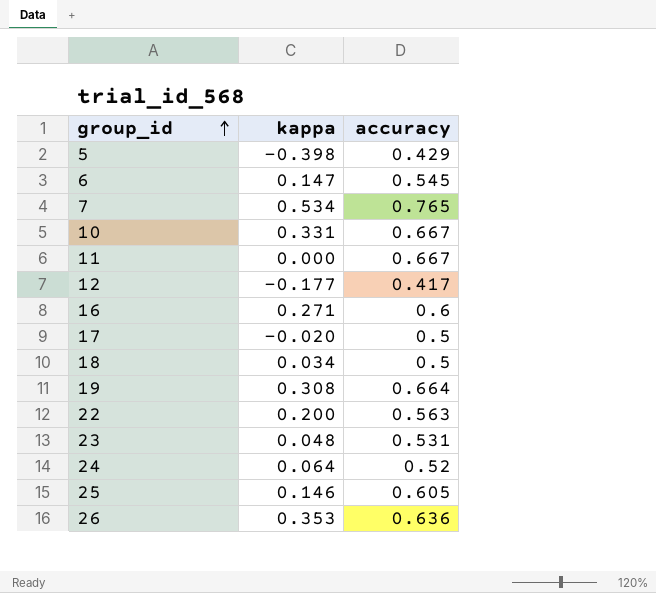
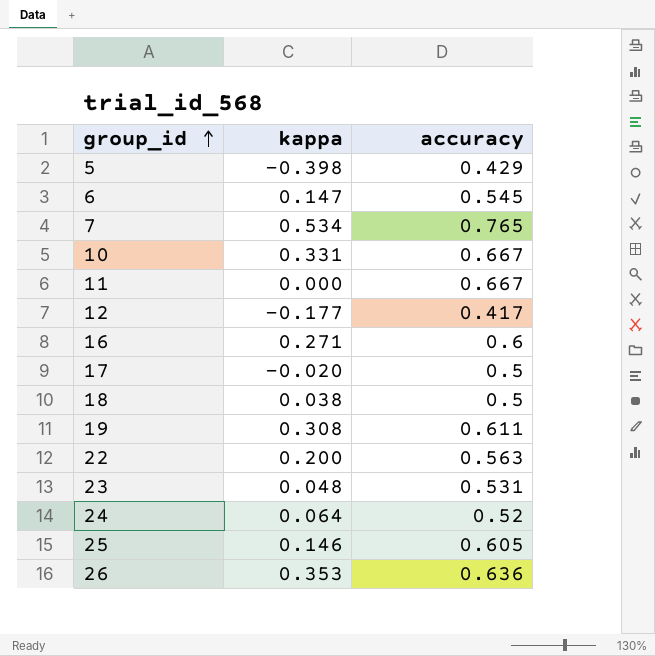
18 | kappa: 0.034 -> 0.038
19 | accuracy: 0.664 -> 0.611

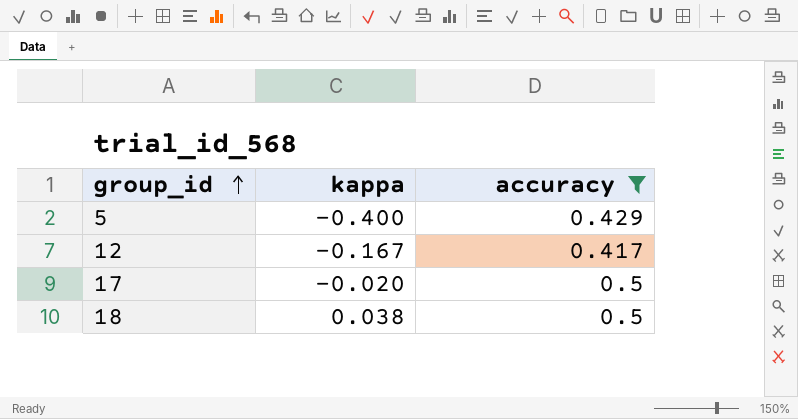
filter: none -> accuracy <= 0.5
5 | kappa: -0.398 -> -0.400
12 | kappa: -0.177 -> -0.167

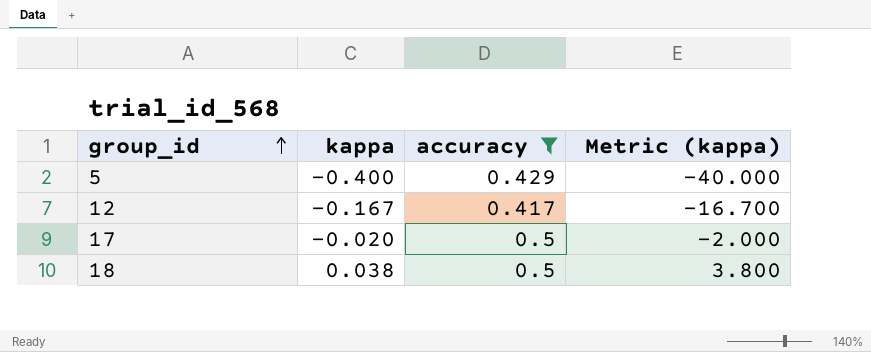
column Metric (kappa) | formula: none -> [kappa] * 100

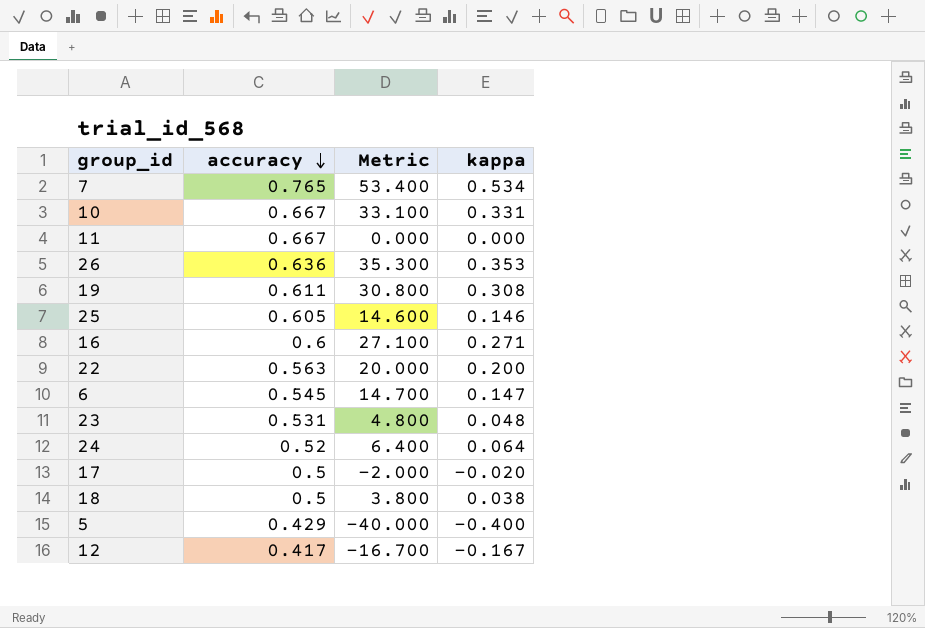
filter: accuracy <= 0.5 -> none
row order: group_id ascending -> accuracy descending
column name: Metric (kappa) -> Metric
column kappa | position: 2 -> 4

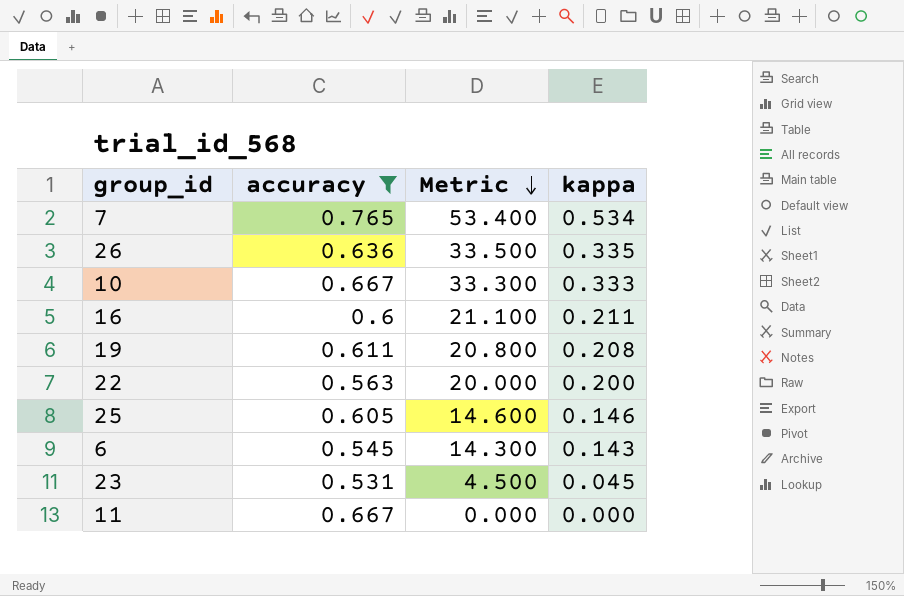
filter: none -> accuracy >= 0.531
row order: accuracy descending -> Metric descending
26 | Metric: 35.300 -> 33.500
26 | kappa: 0.353 -> 0.335
10 | Metric: 33.100 -> 33.300
10 | kappa: 0.331 -> 0.333
16 | Metric: 27.100 -> 21.100
16 | kappa: 0.271 -> 0.211
19 | Metric: 30.800 -> 20.800
19 | kappa: 0.308 -> 0.208
6 | Metric: 14.700 -> 14.300
6 | kappa: 0.147 -> 0.143
23 | Metric: 4.800 -> 4.500
23 | kappa: 0.048 -> 0.045

